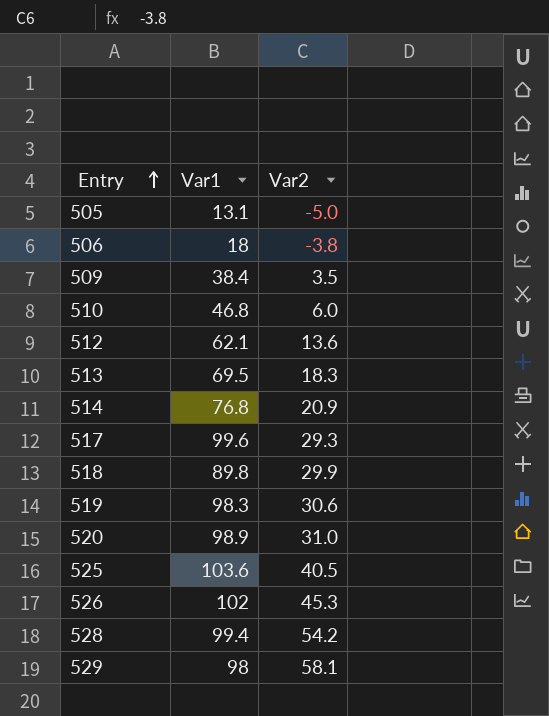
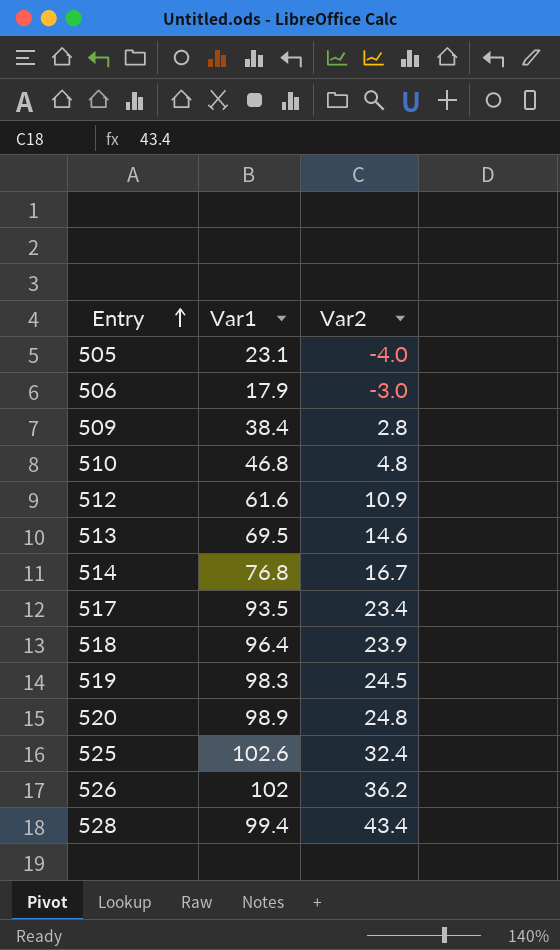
row 529: 98 | 58.1 -> none
505 | Var1: 13.1 -> 23.1
505 | Var2: -5.0 -> -4.0
506 | Var1: 18 -> 17.9
506 | Var2: -3.8 -> -3.0
509 | Var2: 3.5 -> 2.8
510 | Var2: 6.0 -> 4.8
512 | Var1: 62.1 -> 61.6
512 | Var2: 13.6 -> 10.9
513 | Var2: 18.3 -> 14.6
514 | Var2: 20.9 -> 16.7
517 | Var1: 99.6 -> 93.5
517 | Var2: 29.3 -> 23.4
518 | Var1: 89.8 -> 96.4
518 | Var2: 29.9 -> 23.9
519 | Var2: 30.6 -> 24.5
520 | Var2: 31.0 -> 24.8
525 | Var1: 103.6 -> 102.6
525 | Var2: 40.5 -> 32.4
526 | Var2: 45.3 -> 36.2
528 | Var2: 54.2 -> 43.4

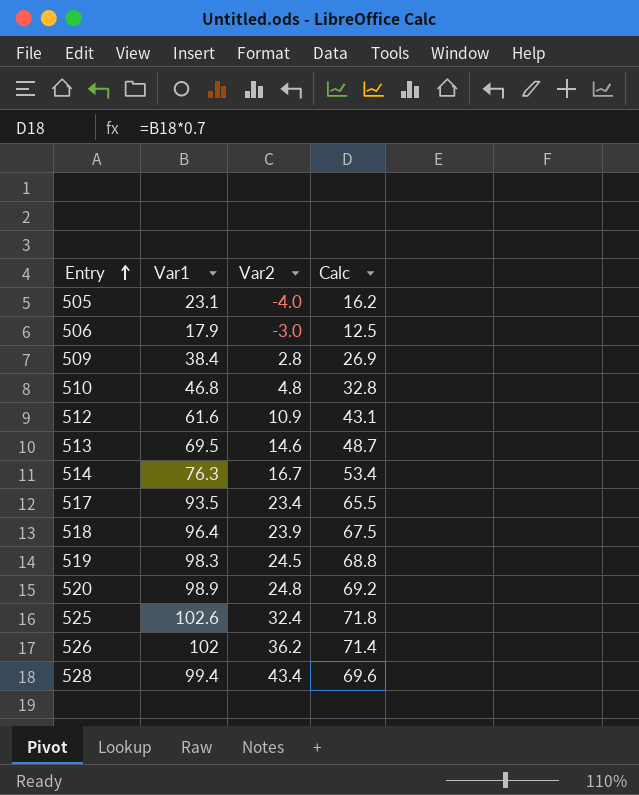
column Calc | formula: none -> [Var1] * 0.7
514 | Var1: 76.8 -> 76.3

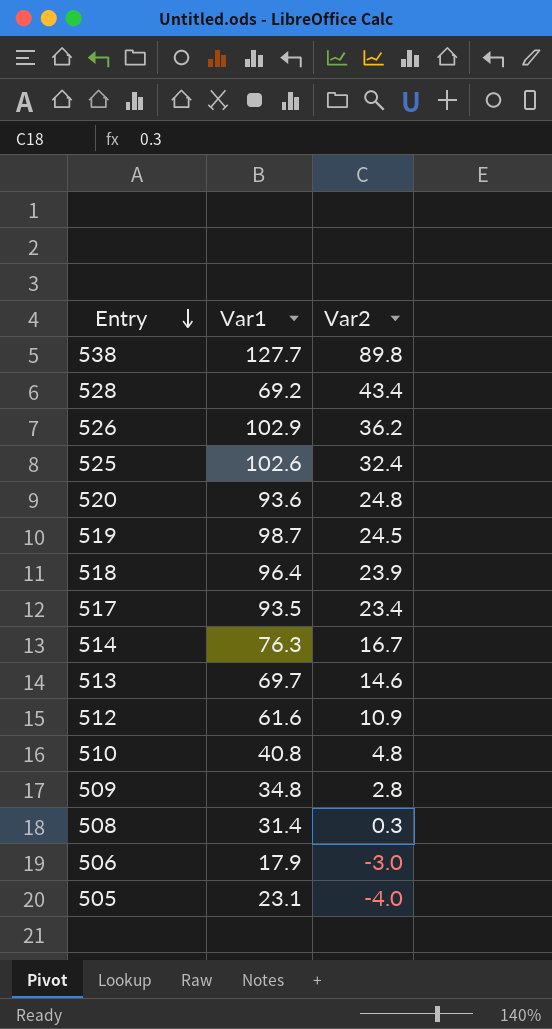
row order: Entry ascending -> Entry descending
column Calc | formula: [Var1] * 0.7 -> none
row 538: none -> 127.7 | 89.8
528 | Var1: 99.4 -> 69.2
526 | Var1: 102 -> 102.9
520 | Var1: 98.9 -> 93.6
519 | Var1: 98.3 -> 98.7
513 | Var1: 69.5 -> 69.7
510 | Var1: 46.8 -> 40.8
509 | Var1: 38.4 -> 34.8
row 508: none -> 31.4 | 0.3

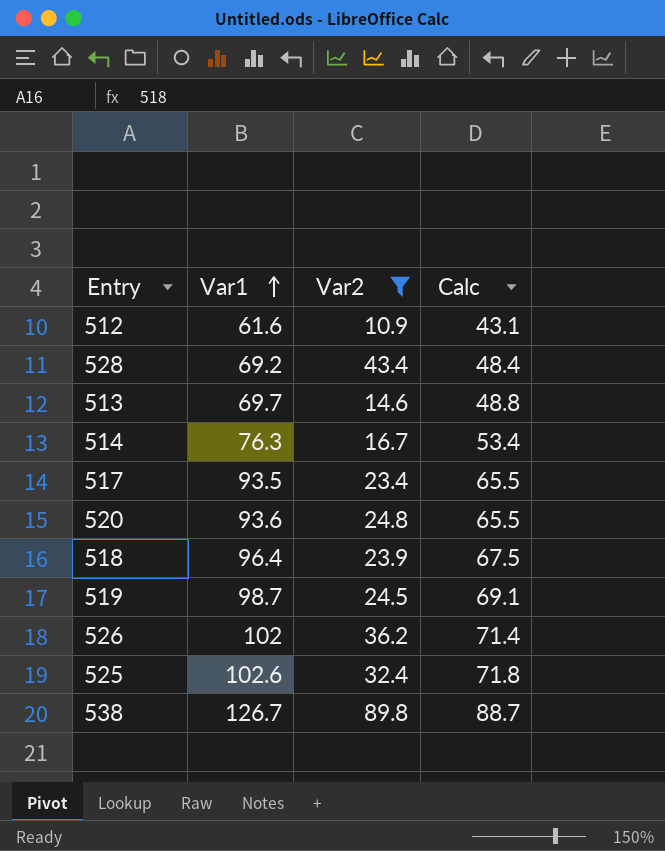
filter: none -> Var2 >= 10.9
row order: Entry descending -> Var1 ascending
column Calc | formula: none -> [Var1] * 0.7
526 | Var1: 102.9 -> 102
538 | Var1: 127.7 -> 126.7

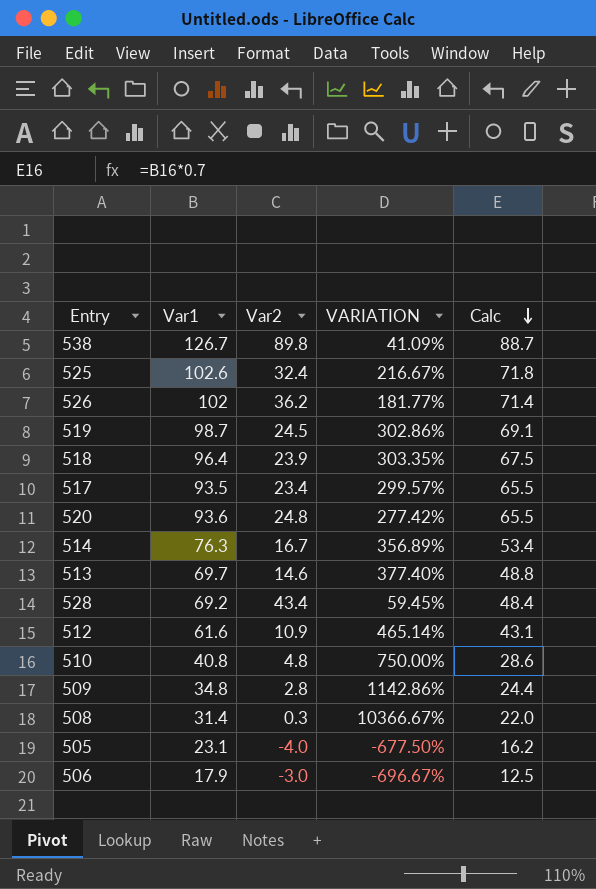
filter: Var2 >= 10.9 -> none
row order: Var1 ascending -> Calc descending
column VARIATION | formula: none -> ([Var1] - [Var2]) / [Var2]

